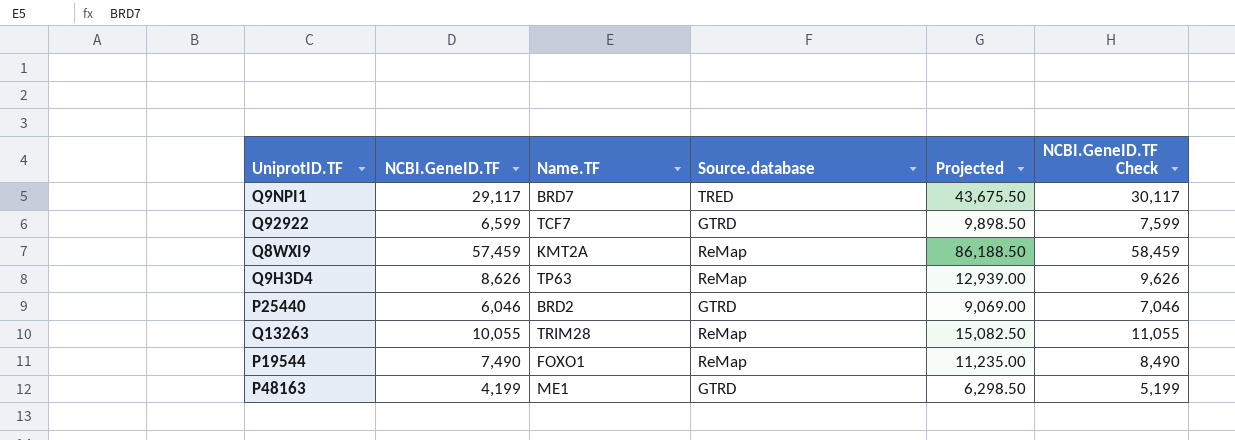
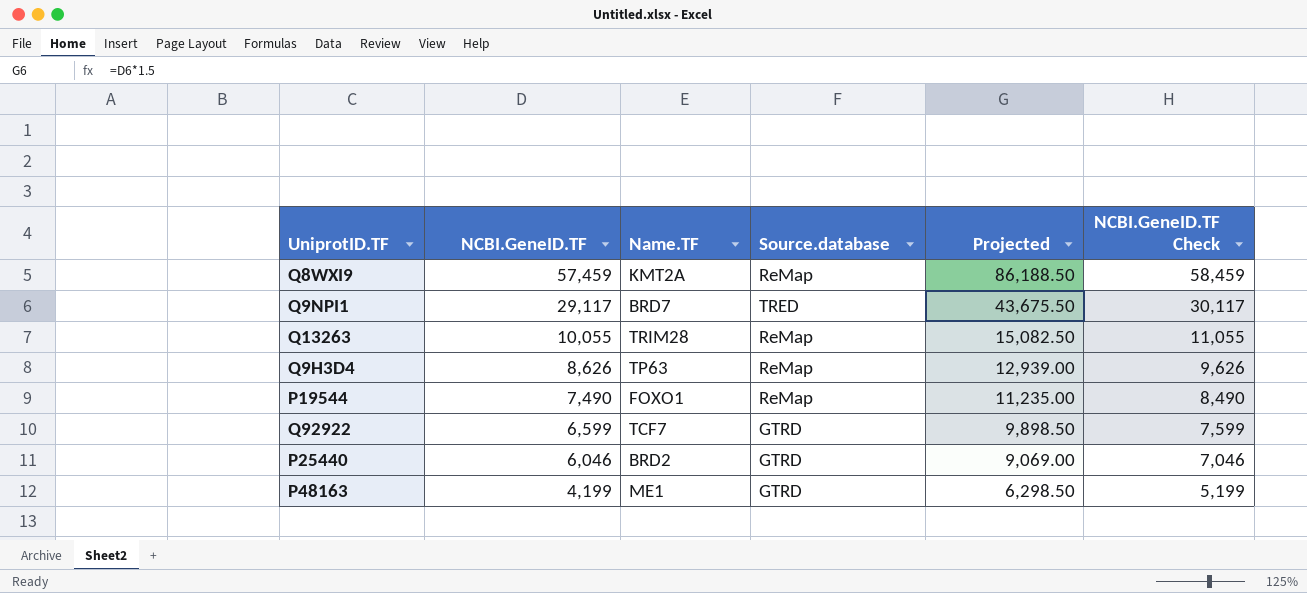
row order: none -> NCBI.GeneID.TF descending

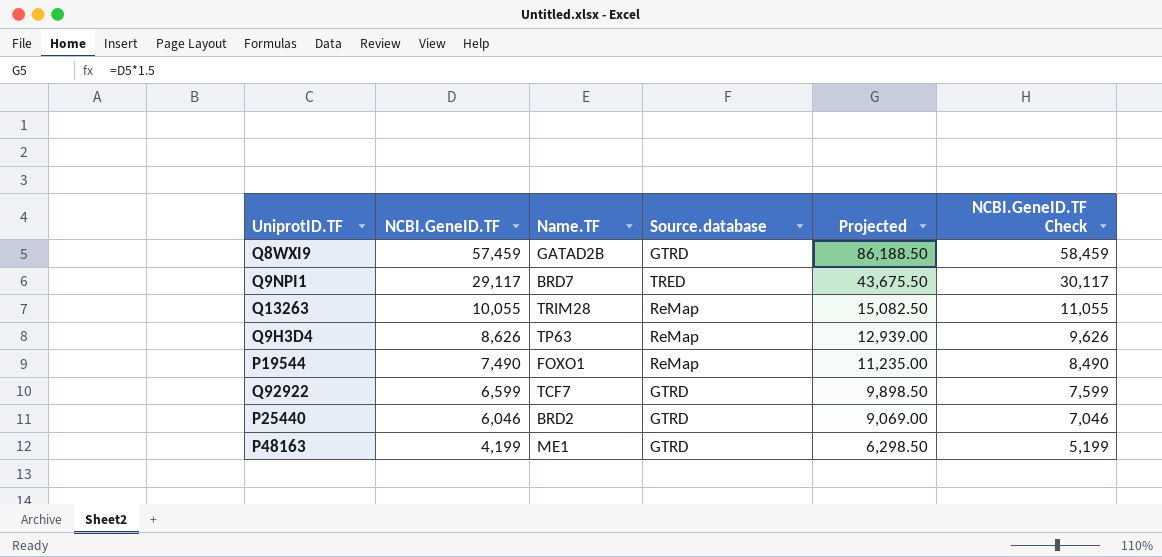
Q8WXI9 | Name.TF: KMT2A -> GATAD2B
Q8WXI9 | Source.database: ReMap -> GTRD

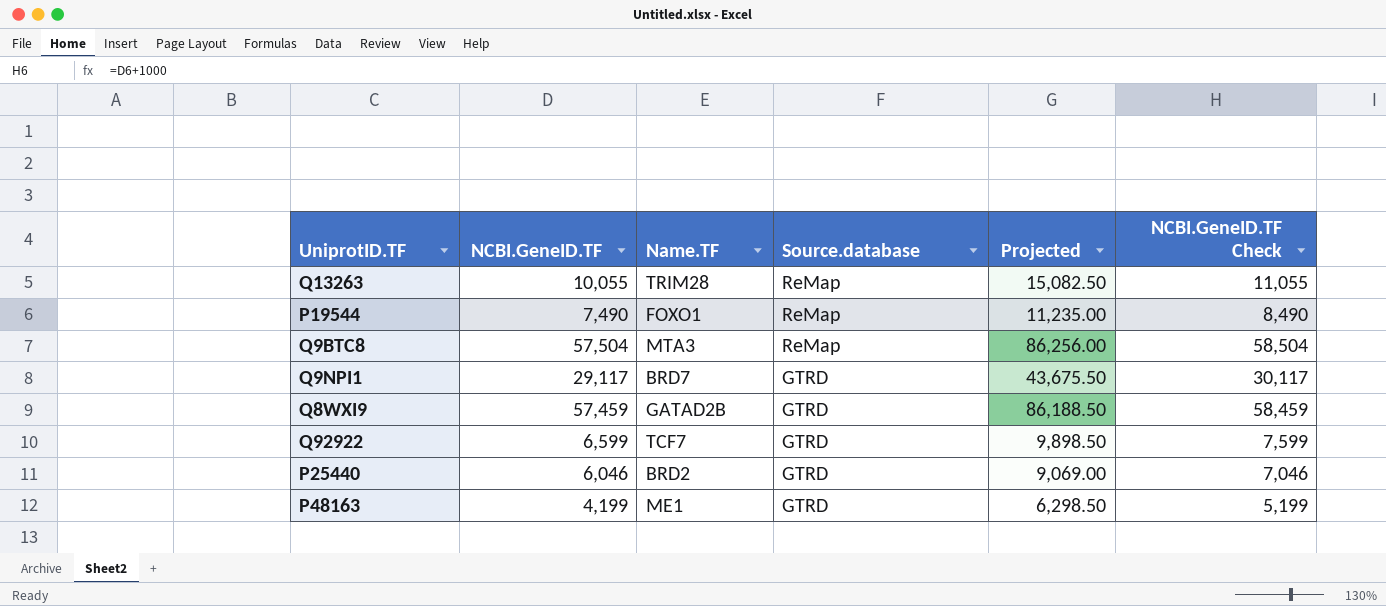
row order: NCBI.GeneID.TF descending -> Source.database descending
row Q9H3D4: 8,626 | TP63 | ReMap | 12,939.00 | 9,626 -> none
row Q9BTC8: none -> 57,504 | MTA3 | ReMap | 86,256.00 | 58,504
Q9NPI1 | Source.database: TRED -> GTRD

